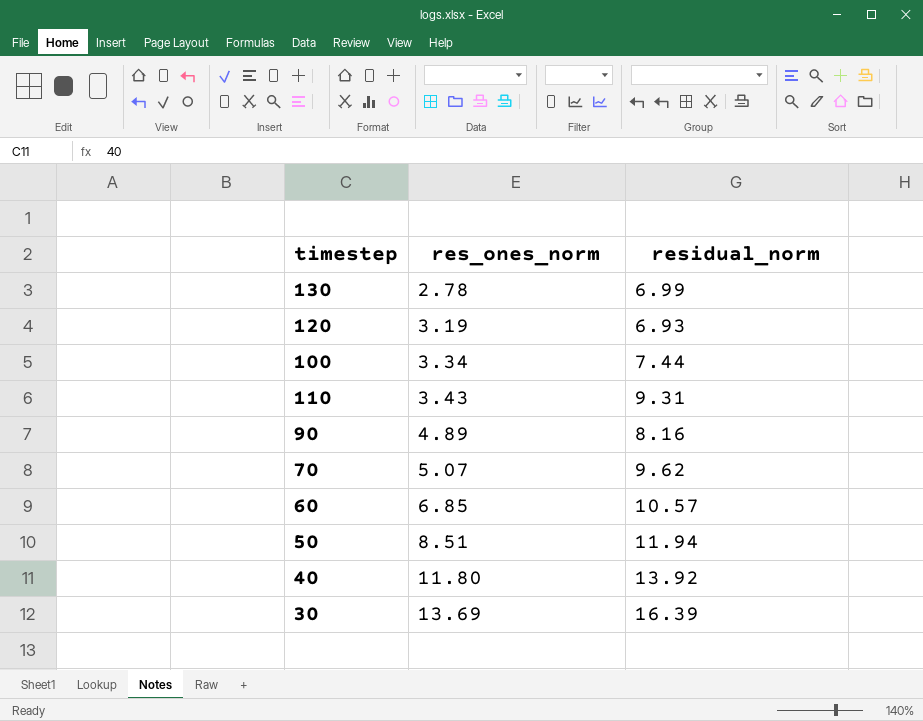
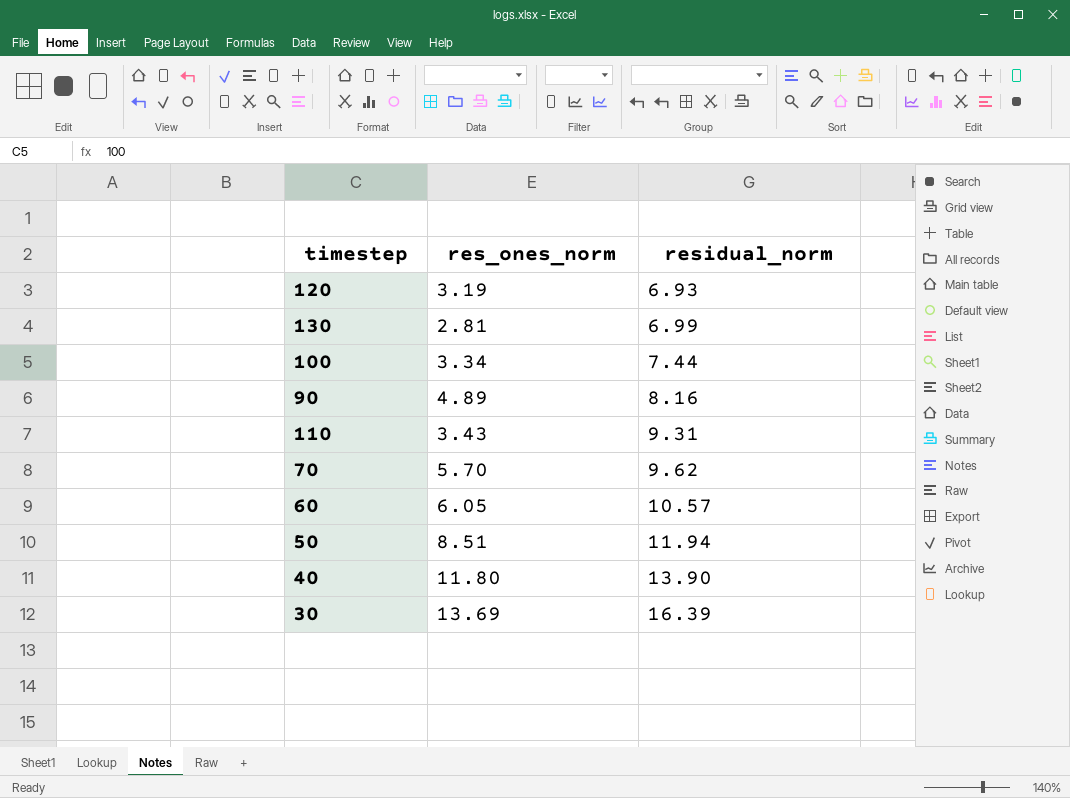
row order: res_ones_norm ascending -> residual_norm ascending
130 | res_ones_norm: 2.78 -> 2.81
70 | res_ones_norm: 5.07 -> 5.70
60 | res_ones_norm: 6.85 -> 6.05
40 | residual_norm: 13.92 -> 13.90

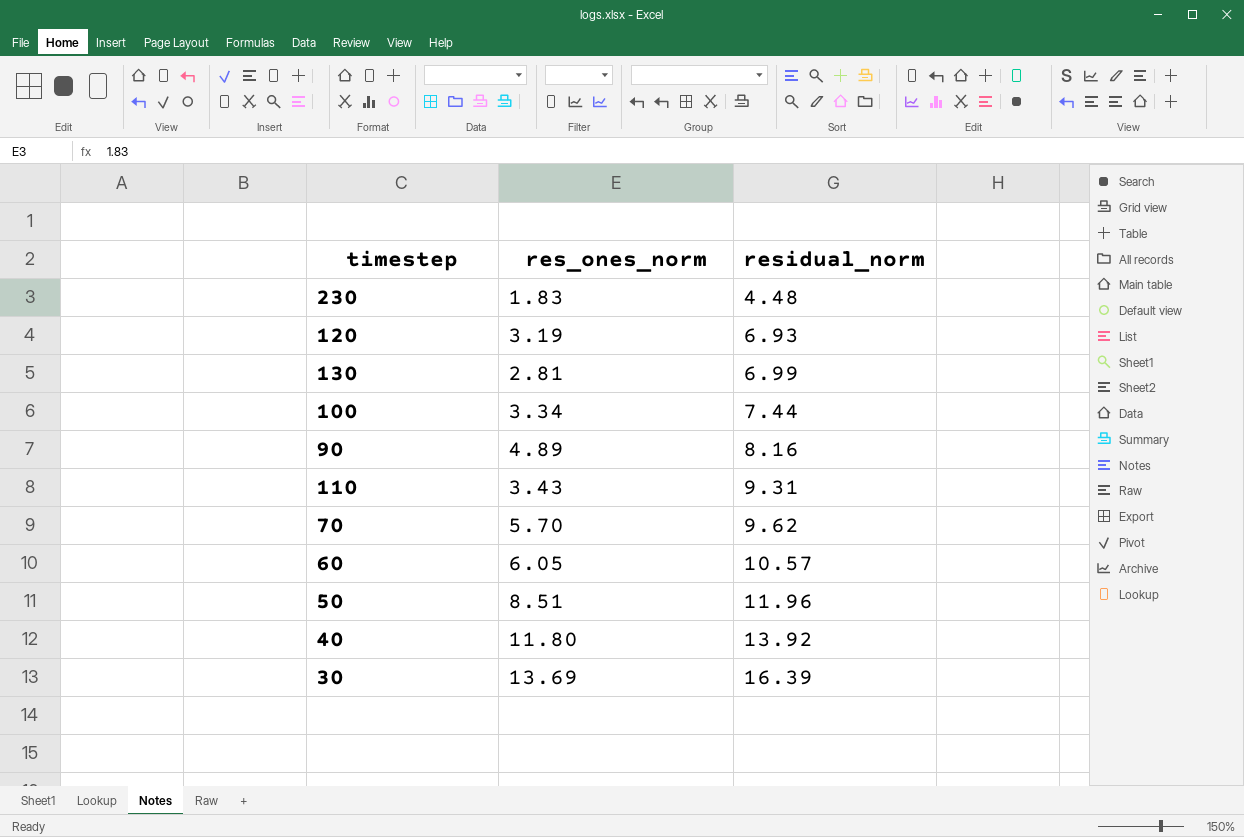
row 230: none -> 1.83 | 4.48
50 | residual_norm: 11.94 -> 11.96
40 | residual_norm: 13.90 -> 13.92

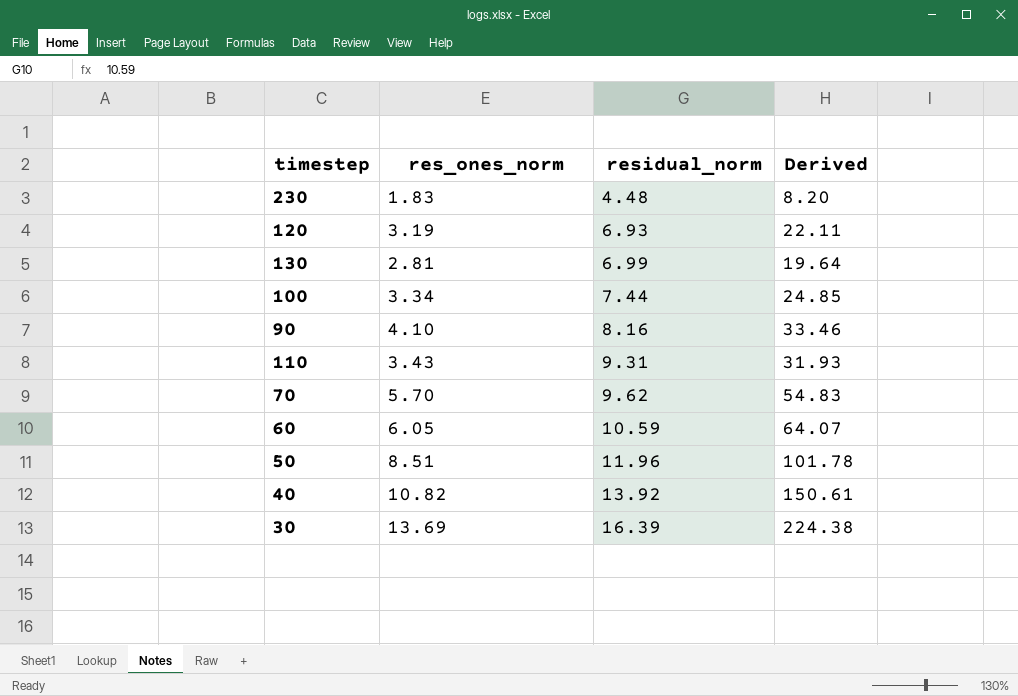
column Derived | formula: none -> [res_ones_norm] * [residual_norm]
90 | res_ones_norm: 4.89 -> 4.10
60 | residual_norm: 10.57 -> 10.59
40 | res_ones_norm: 11.80 -> 10.82

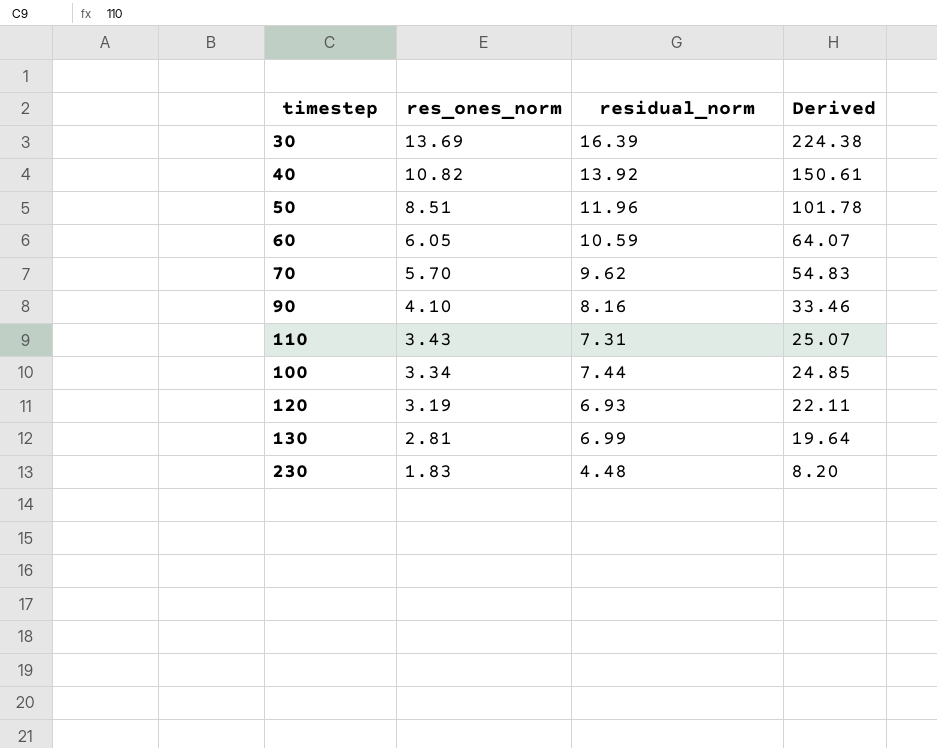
row order: residual_norm ascending -> res_ones_norm descending
110 | residual_norm: 9.31 -> 7.31
110 | Derived: 31.93 -> 25.07

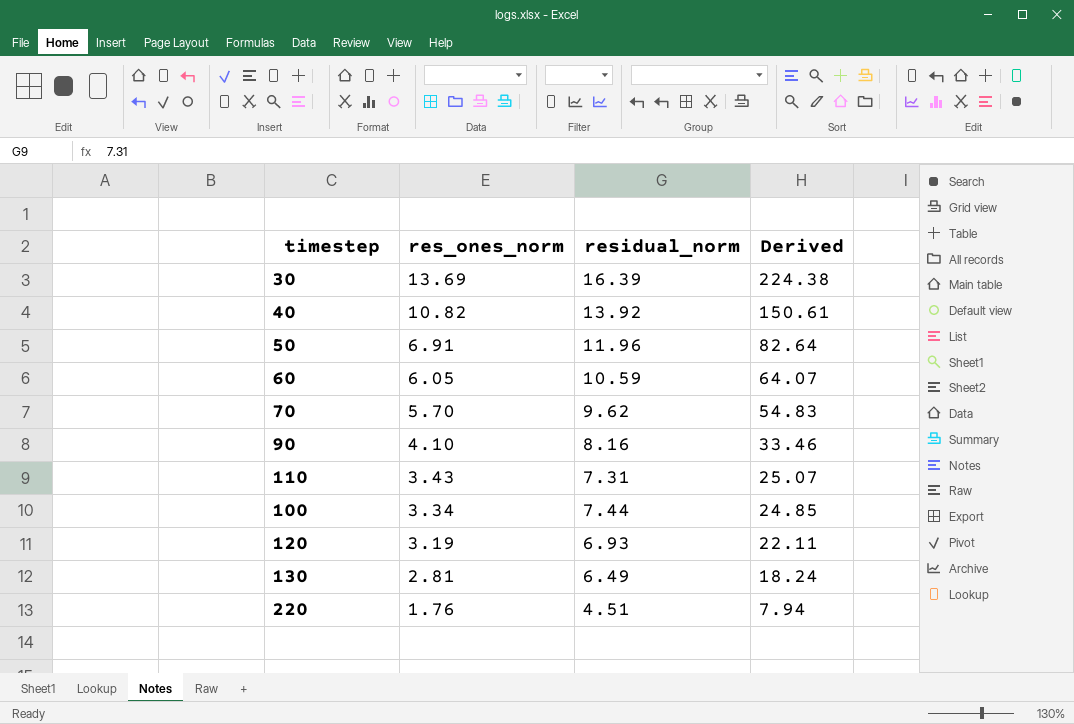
row 230: 1.83 | 4.48 | 8.20 -> none
50 | res_ones_norm: 8.51 -> 6.91
50 | Derived: 101.78 -> 82.64
130 | residual_norm: 6.99 -> 6.49
130 | Derived: 19.64 -> 18.24
row 220: none -> 1.76 | 4.51 | 7.94

